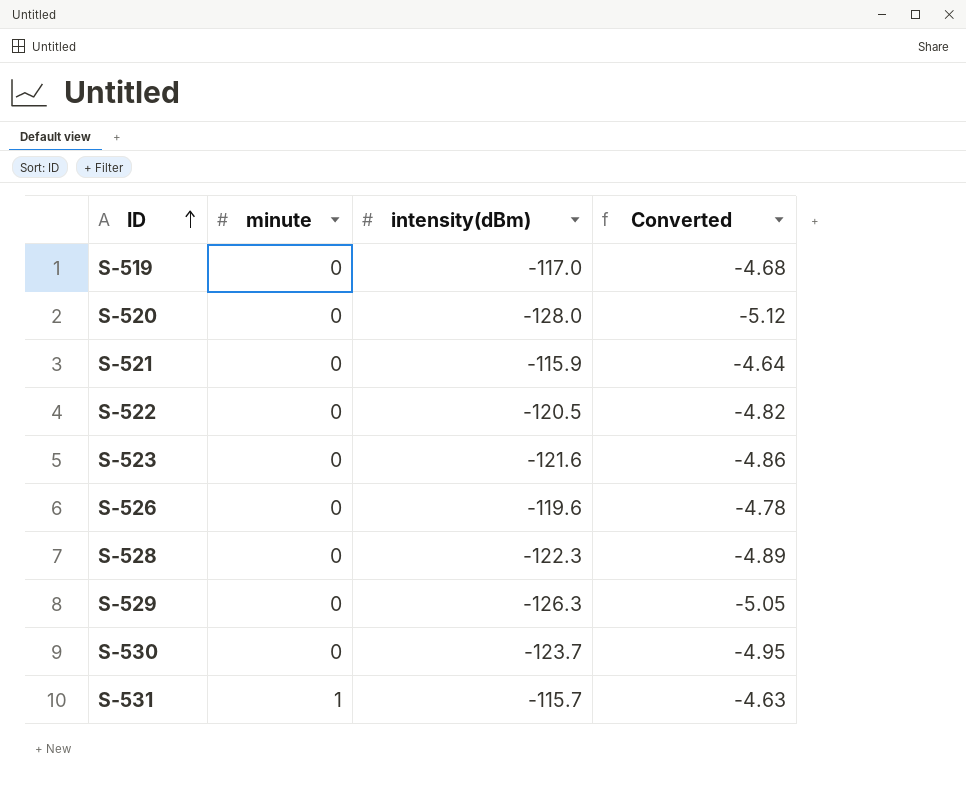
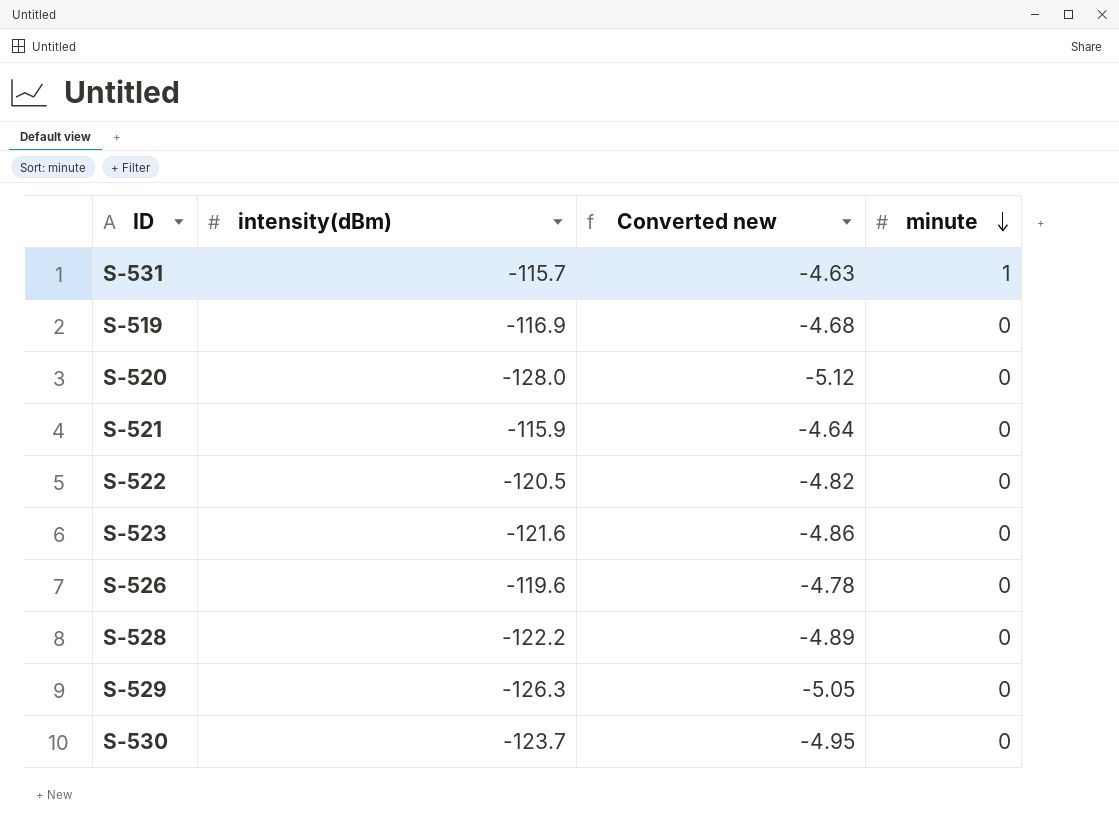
row order: ID ascending -> minute descending
column name: Converted -> Converted new
column minute | position: 2 -> 4
S-519 | intensity(dBm): -117.0 -> -116.9
S-528 | intensity(dBm): -122.3 -> -122.2

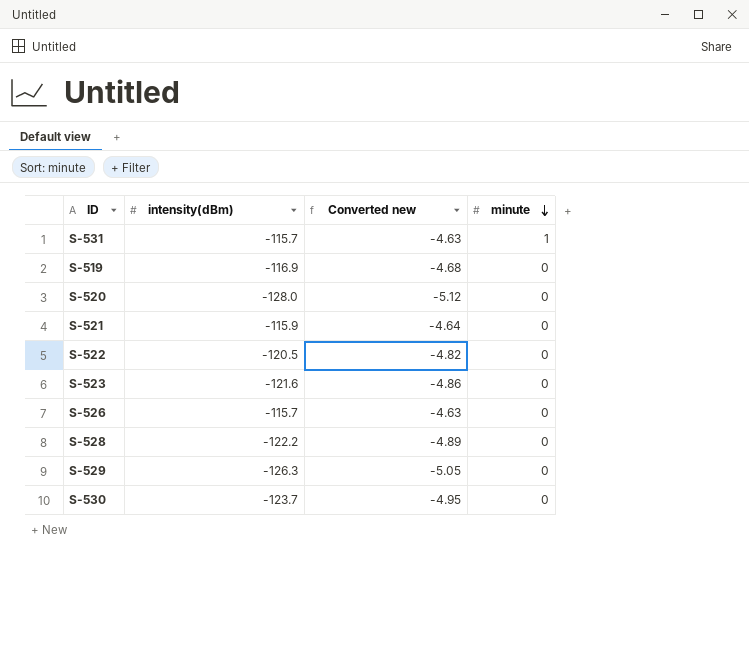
S-526 | intensity(dBm): -119.6 -> -115.7
S-526 | Converted new: -4.78 -> -4.63

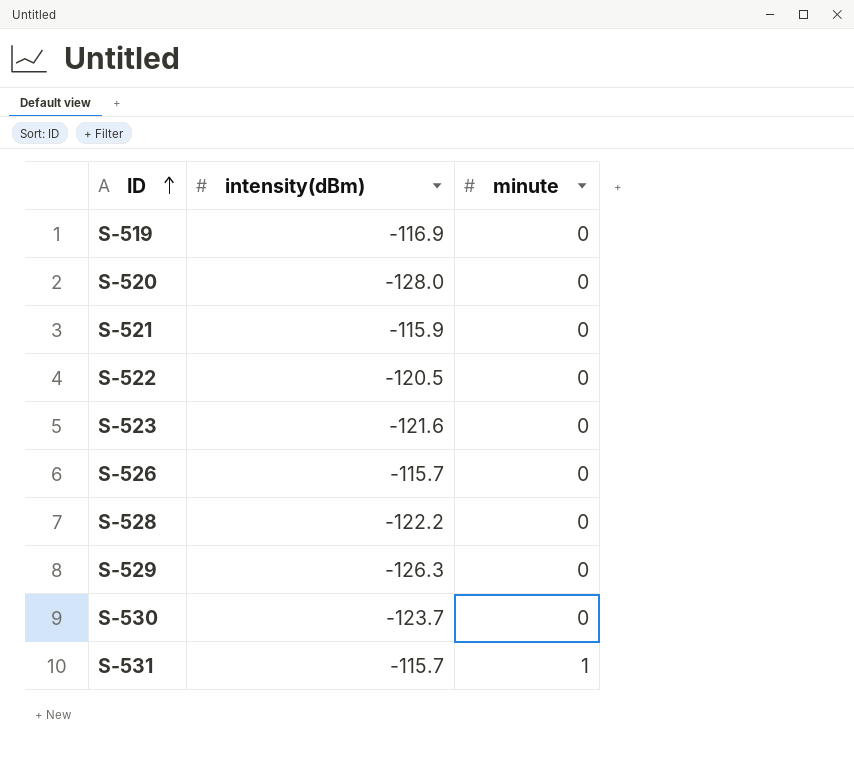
row order: minute descending -> ID ascending
column Converted new | formula: [intensity(dBm)] * 0.04 -> none

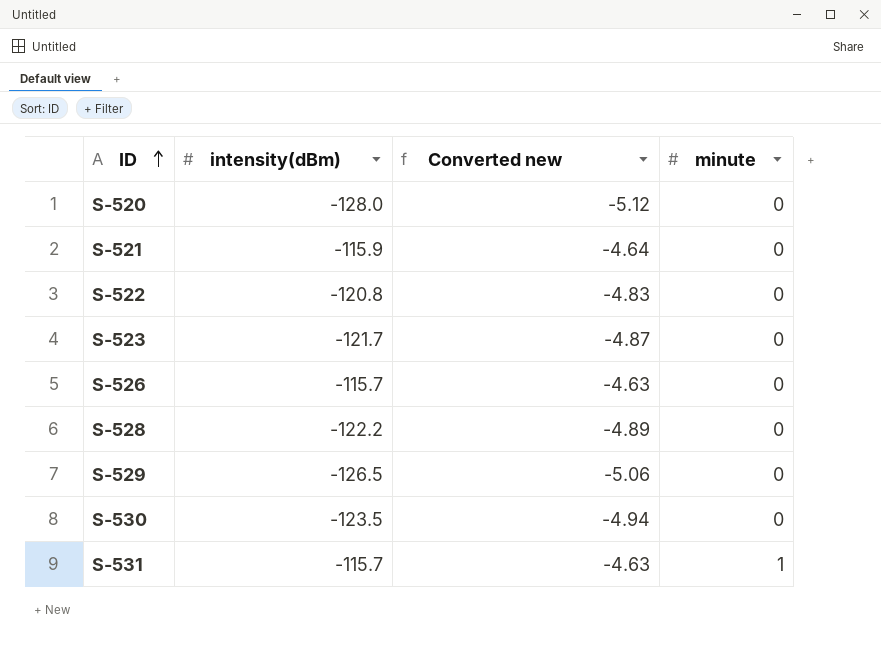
column Converted new | formula: none -> [intensity(dBm)] * 0.04
row S-519: -116.9 | 0 -> none
S-522 | intensity(dBm): -120.5 -> -120.8
S-523 | intensity(dBm): -121.6 -> -121.7
S-529 | intensity(dBm): -126.3 -> -126.5
S-530 | intensity(dBm): -123.7 -> -123.5

